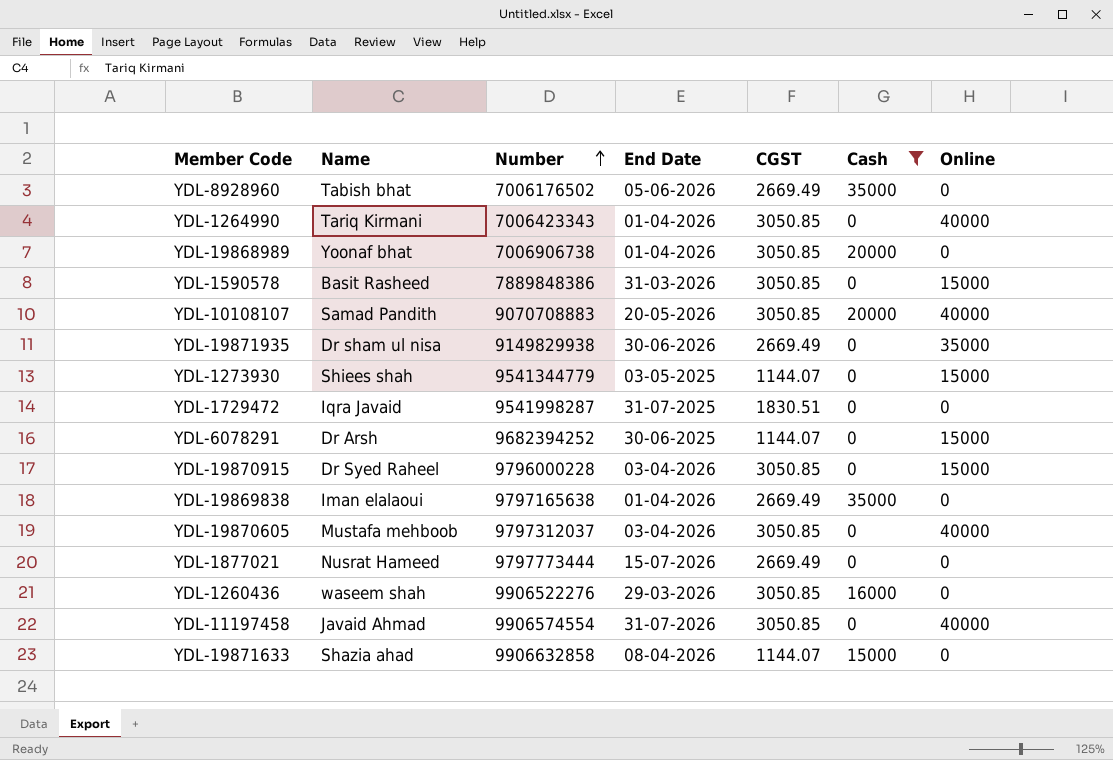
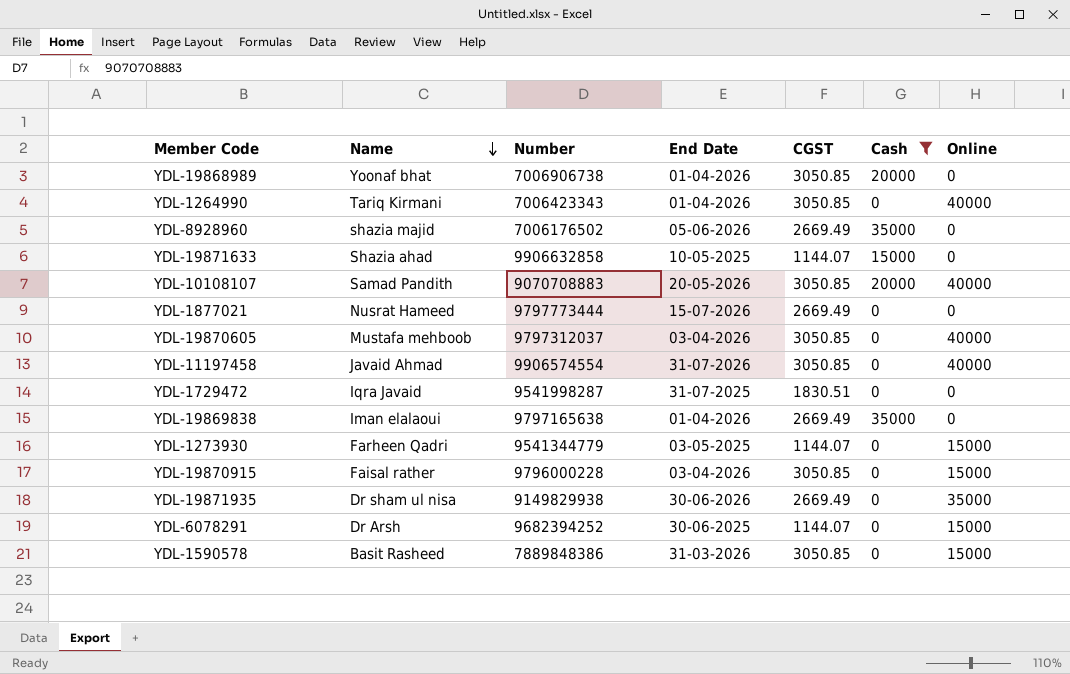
row order: Number ascending -> Name descending
row YDL-1260436: waseem shah | 9906522276 | 29-03-2026 | 3050.85 | 16000 | 0 -> none
YDL-8928960 | Name: Tabish bhat -> shazia majid
YDL-19871633 | End Date: 08-04-2026 -> 10-05-2025
YDL-1273930 | Name: Shiees shah -> Farheen Qadri
YDL-19870915 | Name: Dr Syed Raheel -> Faisal rather

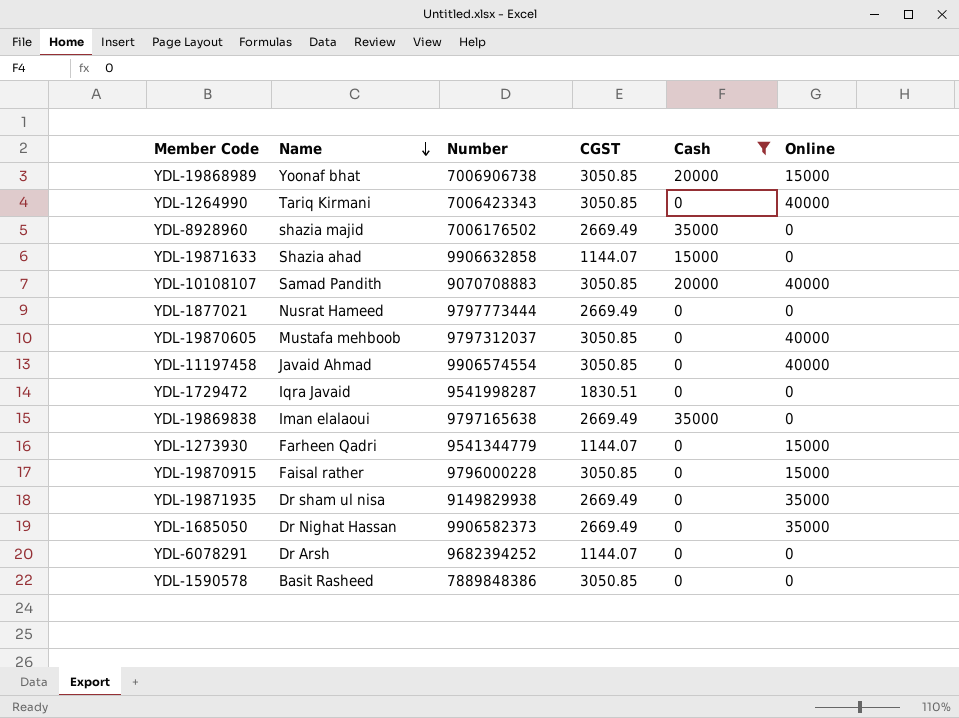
column End Date | position: 4 -> none
YDL-19868989 | Online: 0 -> 15000
row YDL-1685050: none -> Dr Nighat Hassan | 9906582373 | 2669.49 | 0 | 35000
YDL-6078291 | Online: 15000 -> 0
YDL-1590578 | Online: 15000 -> 0

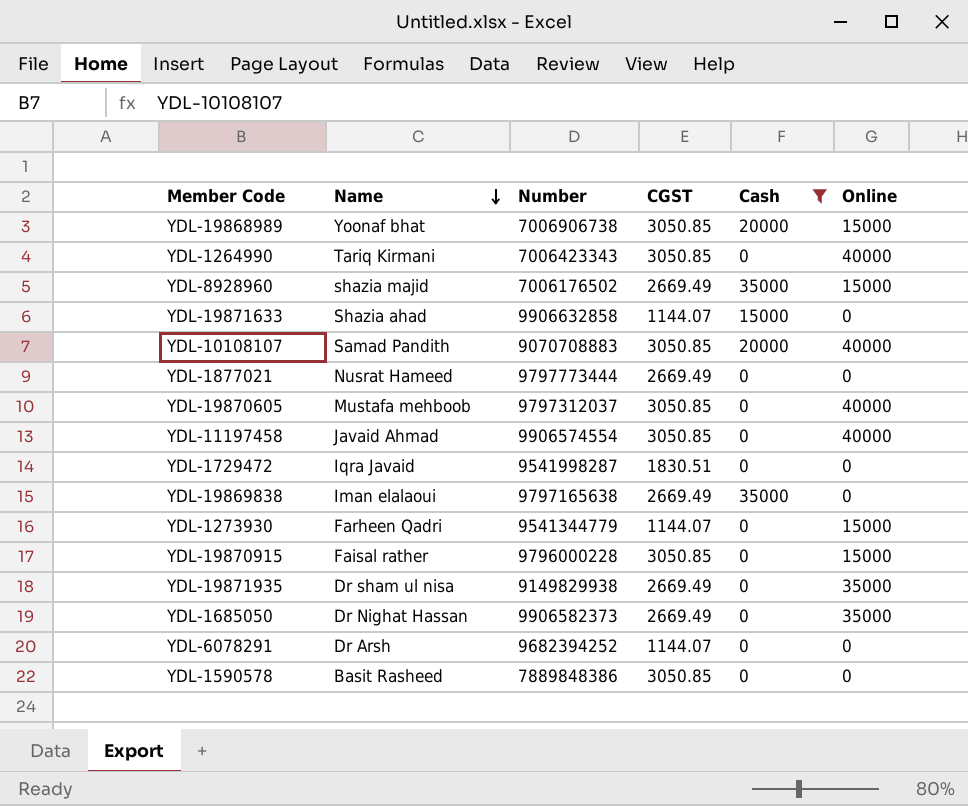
YDL-8928960 | Online: 0 -> 15000

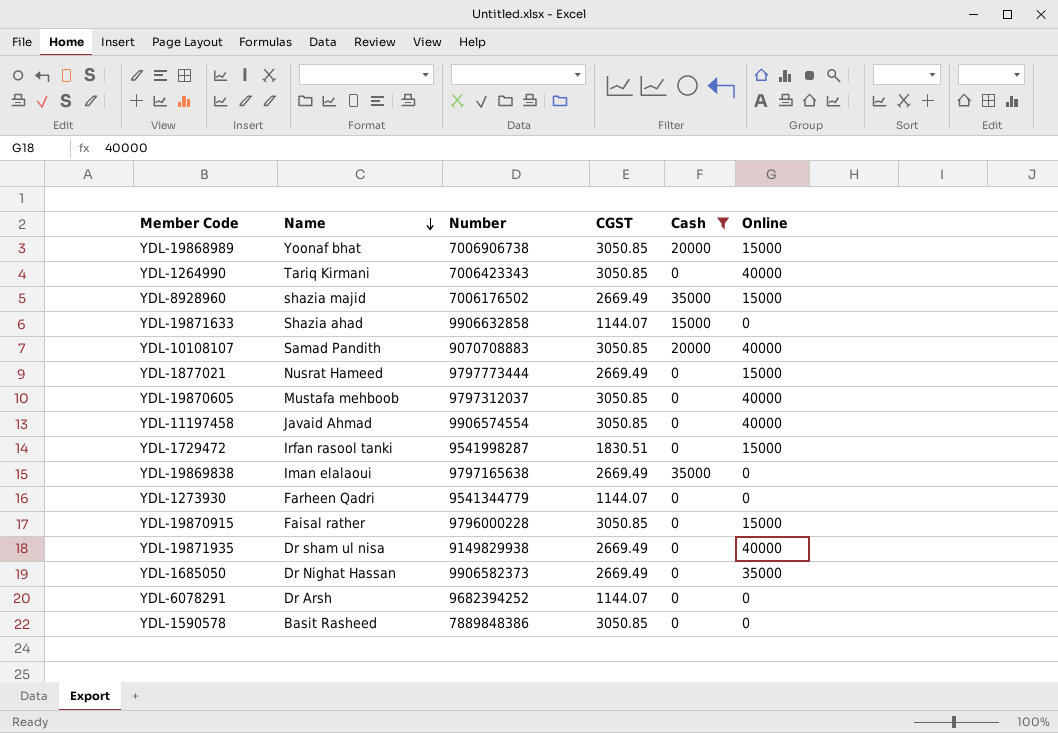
YDL-1877021 | Online: 0 -> 15000
YDL-1729472 | Name: Iqra Javaid -> Irfan rasool tanki
YDL-1729472 | Online: 0 -> 15000
YDL-1273930 | Online: 15000 -> 0
YDL-19871935 | Online: 35000 -> 40000

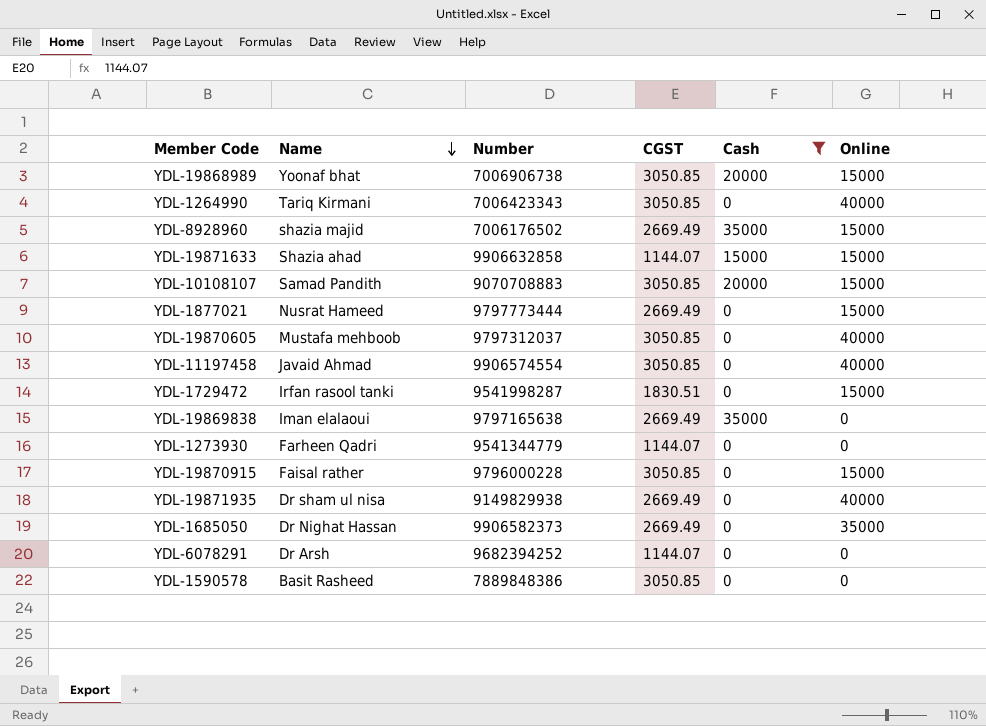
YDL-19871633 | Online: 0 -> 15000
YDL-10108107 | Online: 40000 -> 15000

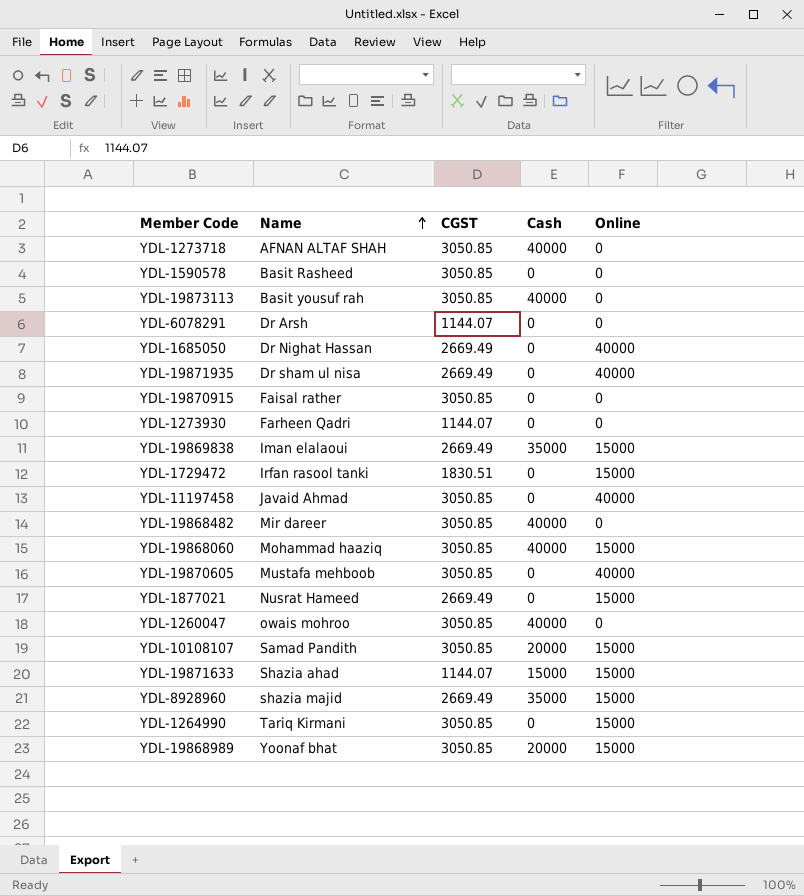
filter: Cash != 40000 -> none
row order: Name descending -> Name ascending
column Number | position: 3 -> none
YDL-1685050 | Online: 35000 -> 40000
YDL-19870915 | Online: 15000 -> 0
YDL-19869838 | Online: 0 -> 15000
YDL-1264990 | Online: 40000 -> 15000

